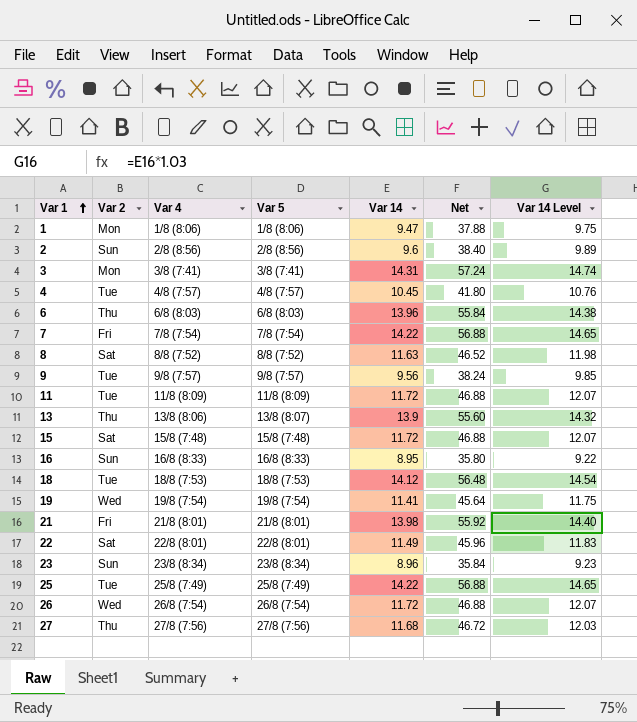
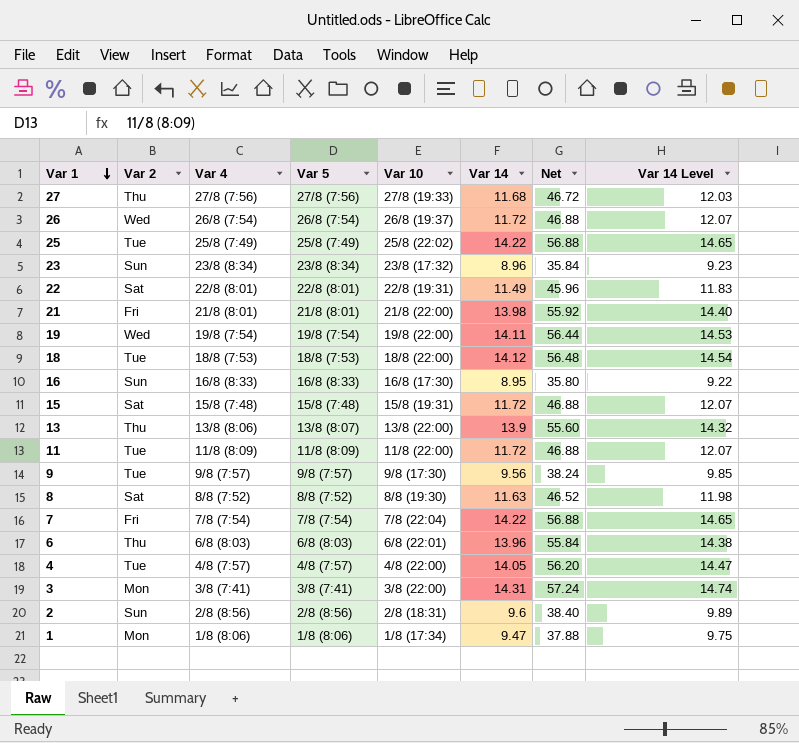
row order: Var 1 ascending -> Var 1 descending
column Var 10 | position: none -> 5
19 | Var 14: 11.41 -> 14.11
19 | Net: 45.64 -> 56.44
19 | Var 14 Level: 11.75 -> 14.53
4 | Var 14: 10.45 -> 14.05
4 | Net: 41.80 -> 56.20
4 | Var 14 Level: 10.76 -> 14.47

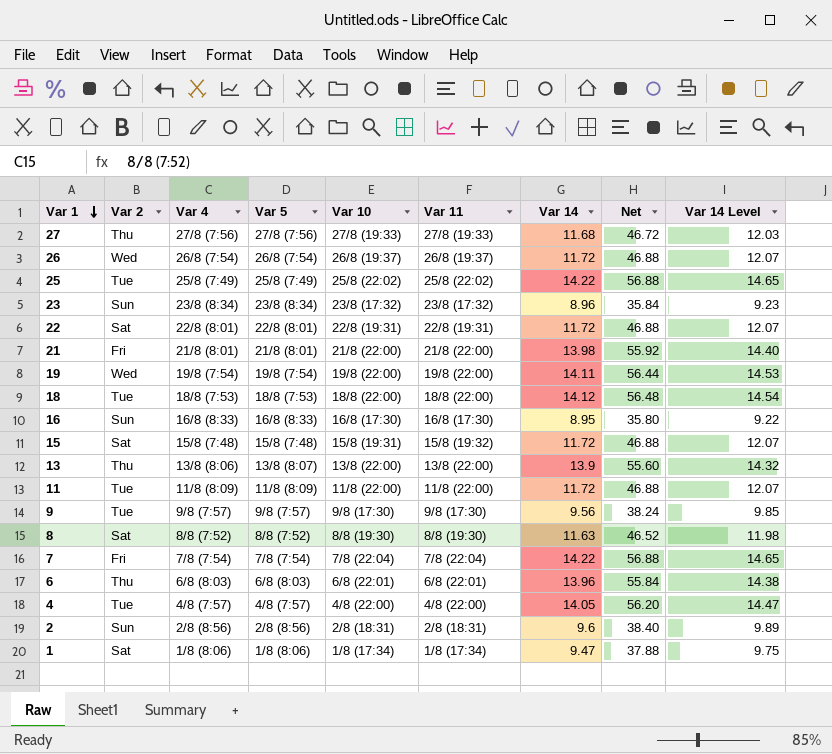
column Var 11 | position: none -> 6
row 3: Mon | 3/8 (7:41) | 3/8 (7:41) | 3/8 (22:00) | 14.31 | 57.24 | 14.74 -> none
22 | Var 14: 11.49 -> 11.72
22 | Net: 45.96 -> 46.88
22 | Var 14 Level: 11.83 -> 12.07
1 | Var 2: Mon -> Sat

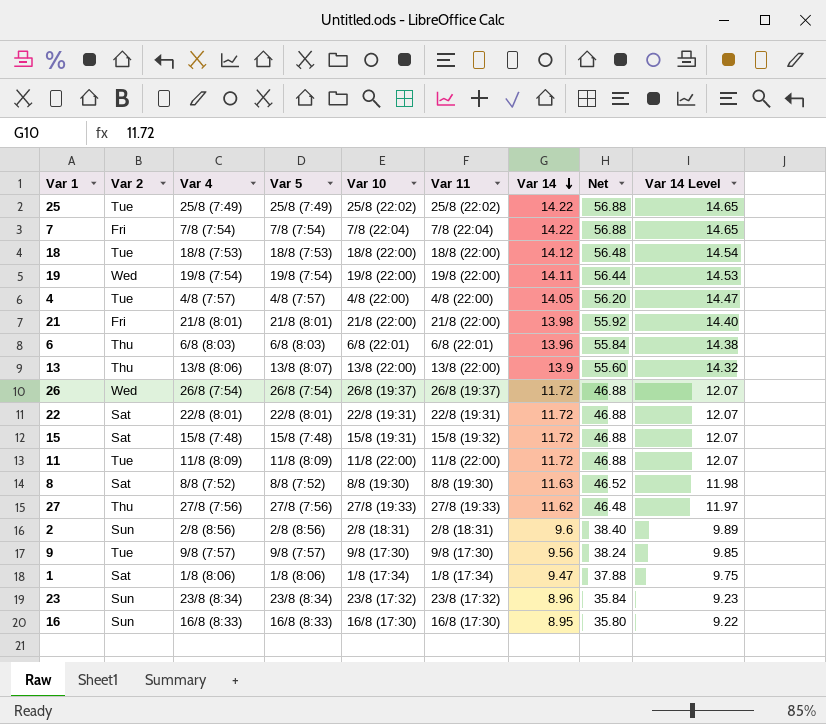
row order: Var 1 descending -> Var 14 descending
27 | Var 14: 11.68 -> 11.62
27 | Net: 46.72 -> 46.48
27 | Var 14 Level: 12.03 -> 11.97

